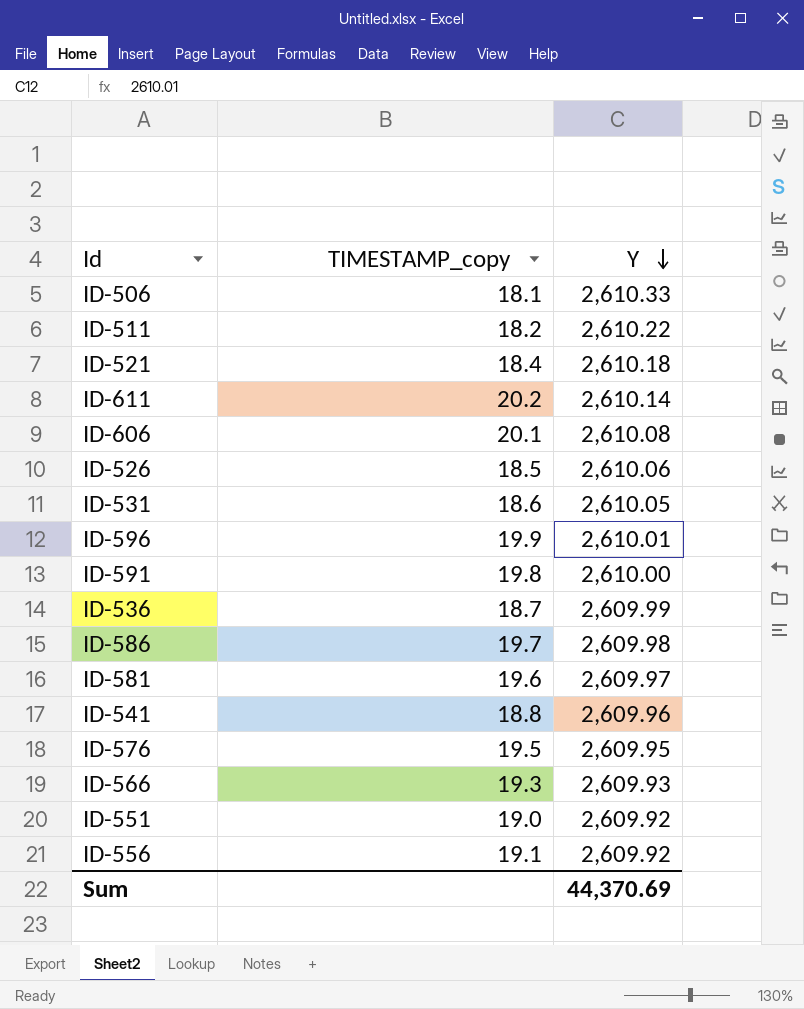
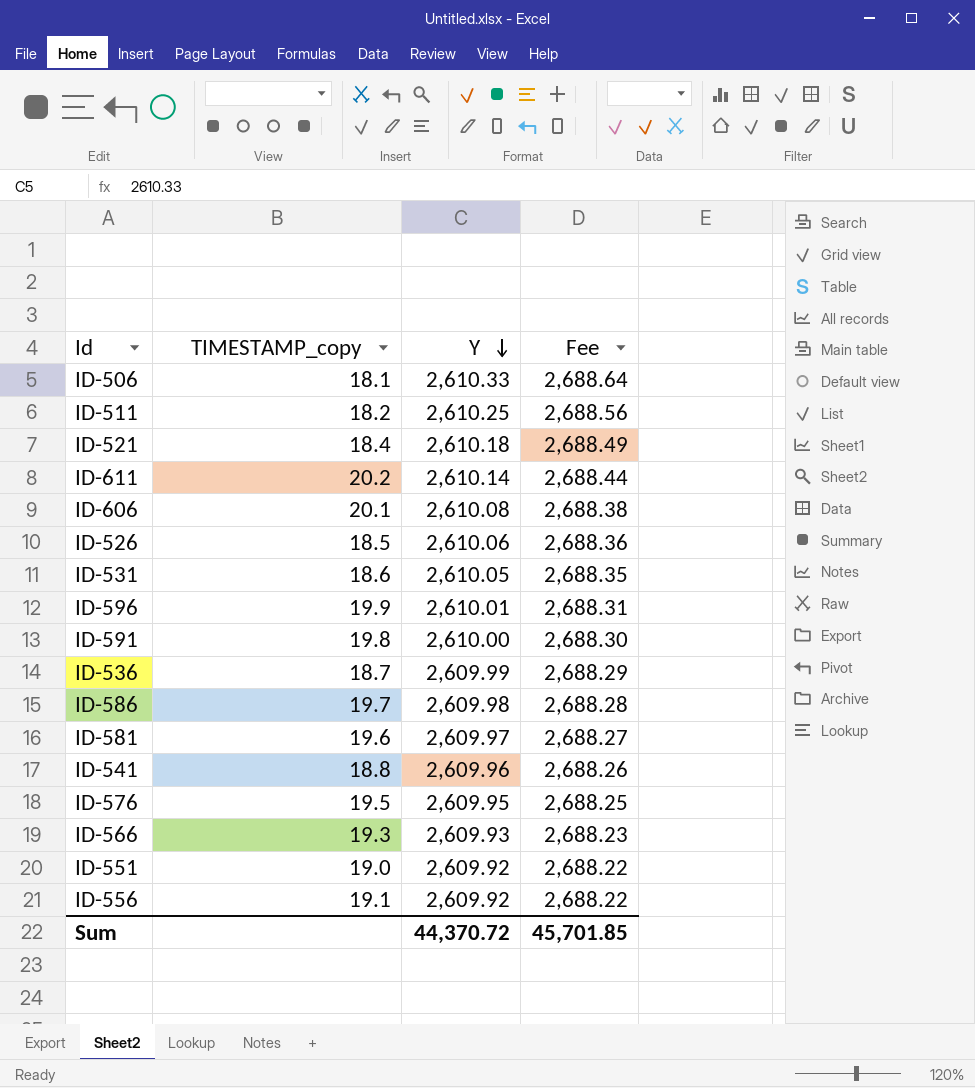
column Fee | formula: none -> [Y] * 1.03
ID-511 | Y: 2,610.22 -> 2,610.25
Sum | Y: 44,370.69 -> 44,370.72

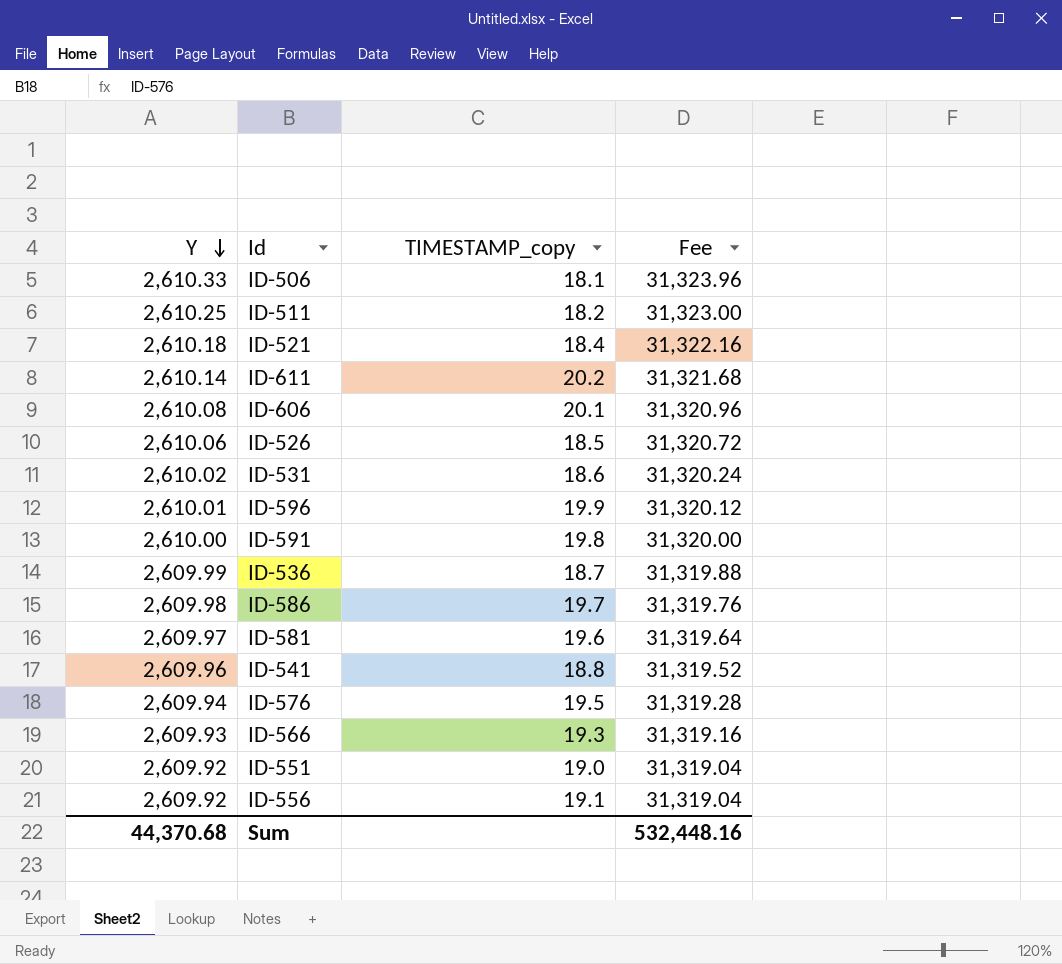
column Y | position: 3 -> 1
column Fee | formula: [Y] * 1.03 -> [Y] * 12
ID-531 | Y: 2,610.05 -> 2,610.02
ID-576 | Y: 2,609.95 -> 2,609.94
Sum | Y: 44,370.72 -> 44,370.68
Sum | Fee: 45,701.85 -> 532,448.16

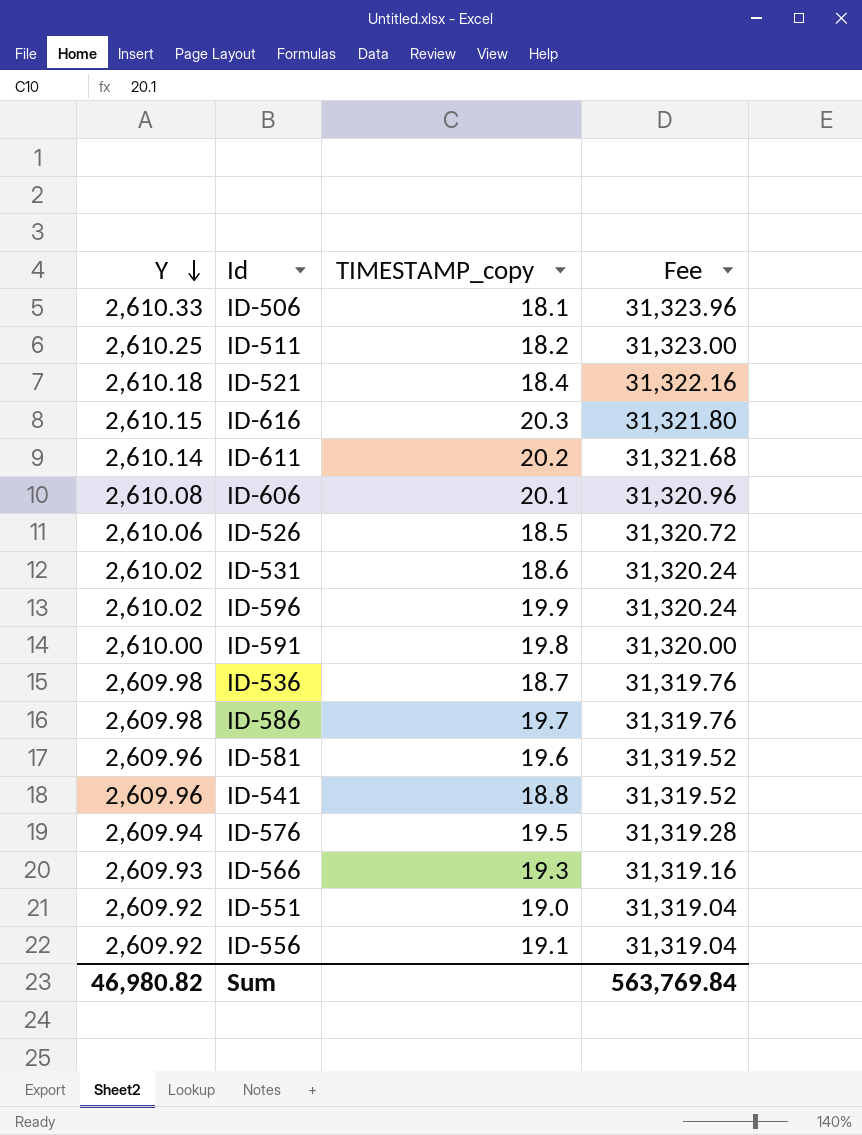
row ID-616: none -> 2,610.15 | 20.3 | 31,321.80
ID-596 | Y: 2,610.01 -> 2,610.02
ID-596 | Fee: 31,320.12 -> 31,320.24
ID-536 | Y: 2,609.99 -> 2,609.98
ID-536 | Fee: 31,319.88 -> 31,319.76
ID-581 | Y: 2,609.97 -> 2,609.96
ID-581 | Fee: 31,319.64 -> 31,319.52
Sum | Y: 44,370.68 -> 46,980.82
Sum | Fee: 532,448.16 -> 563,769.84

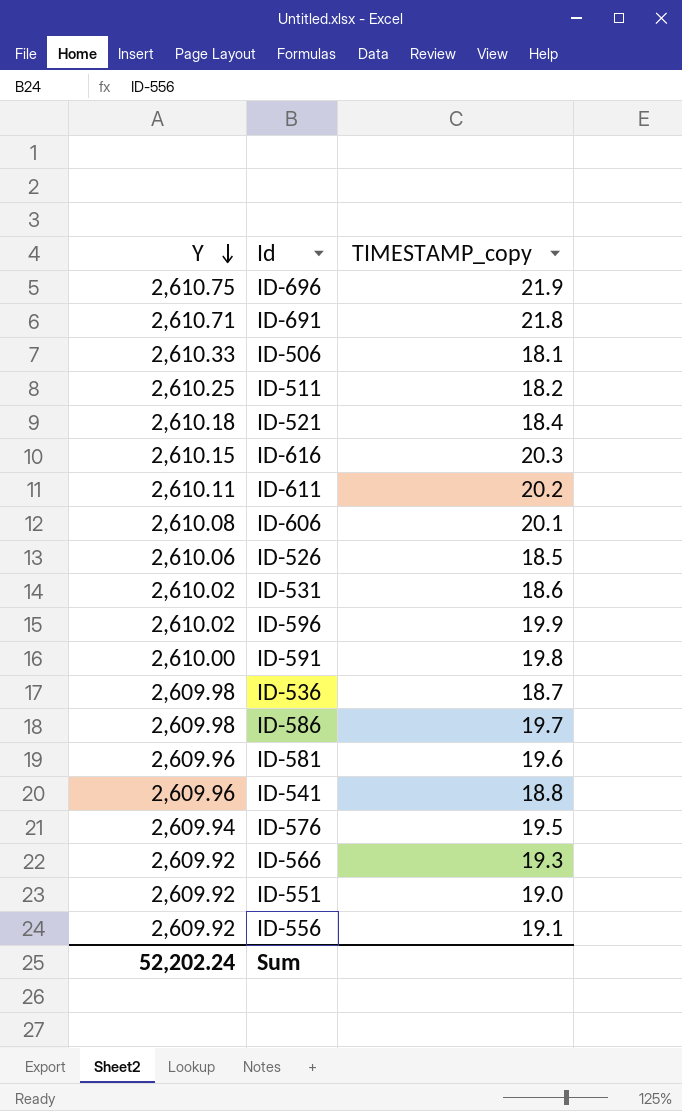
column Fee | formula: [Y] * 12 -> none
row ID-696: none -> 2,610.75 | 21.9
row ID-691: none -> 2,610.71 | 21.8
ID-611 | Y: 2,610.14 -> 2,610.11
ID-566 | Y: 2,609.93 -> 2,609.92
Sum | Y: 46,980.82 -> 52,202.24

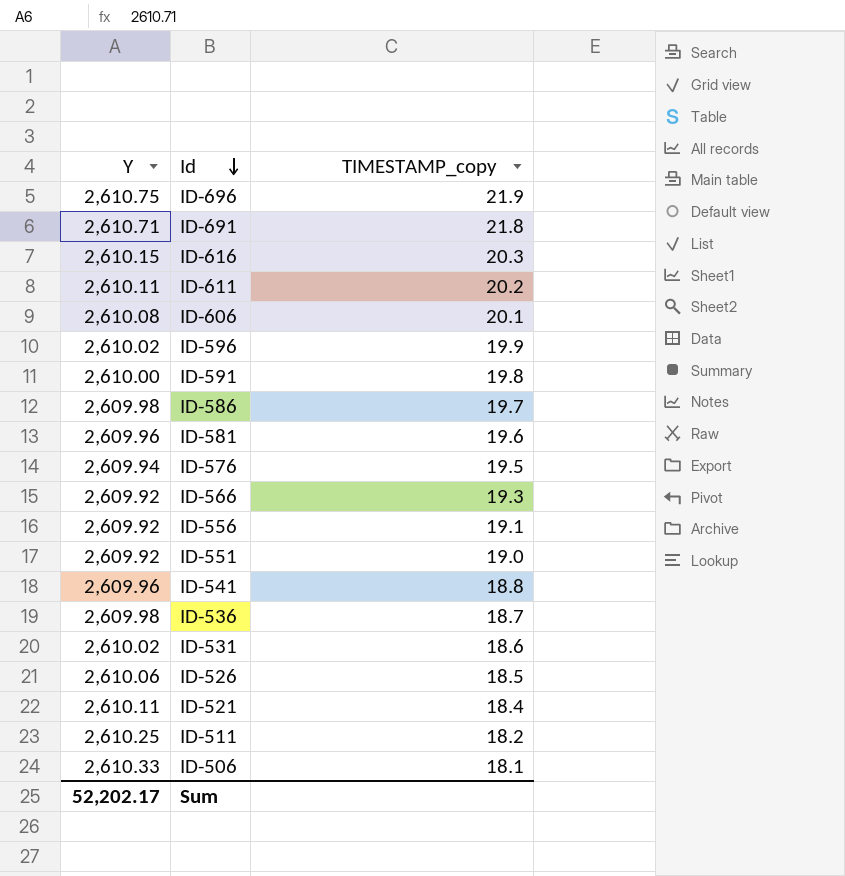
row order: Y descending -> Id descending
ID-521 | Y: 2,610.18 -> 2,610.11
Sum | Y: 52,202.24 -> 52,202.17

